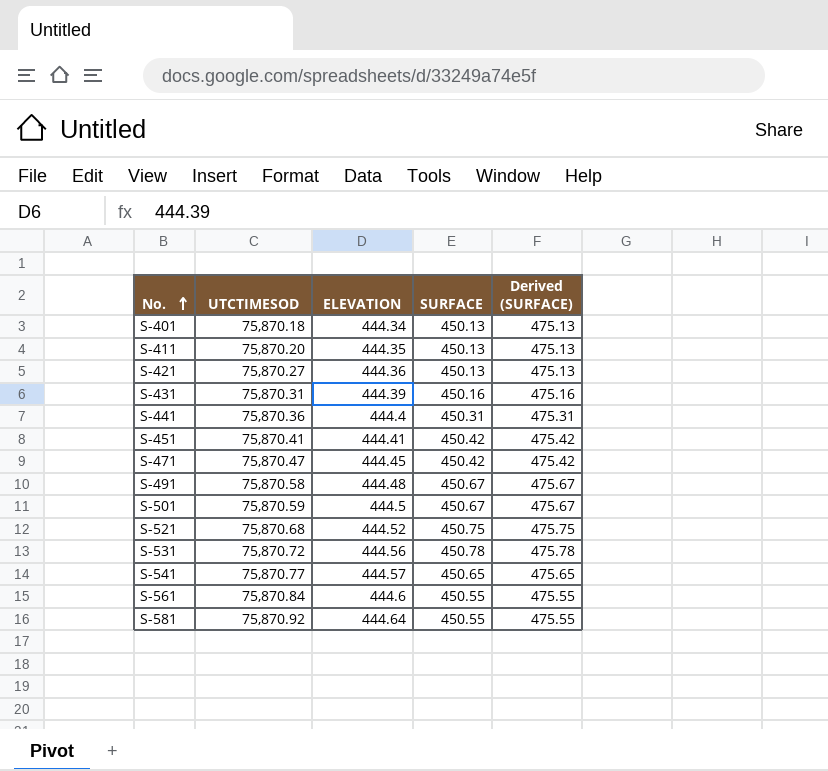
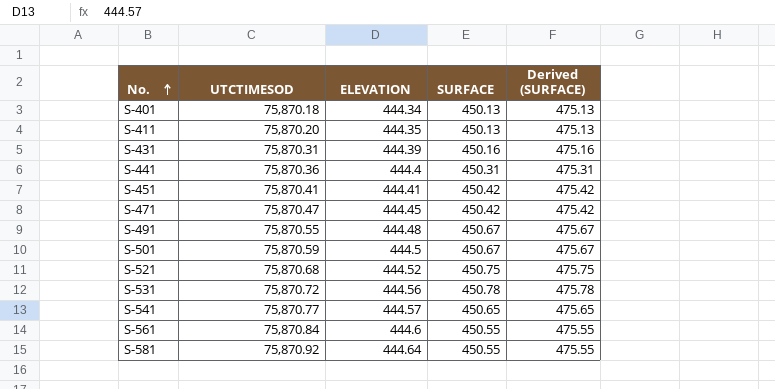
row S-421: 75,870.27 | 444.36 | 450.13 | 475.13 -> none
S-491 | UTCTIMESOD: 75,870.58 -> 75,870.55

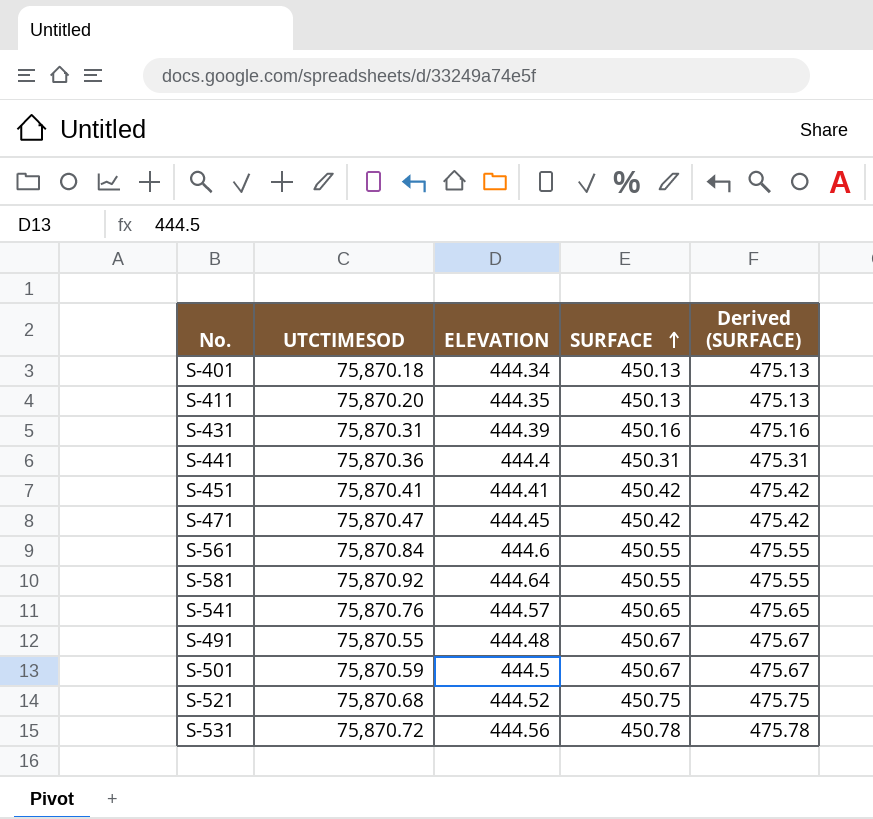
row order: No. ascending -> SURFACE ascending
S-541 | UTCTIMESOD: 75,870.77 -> 75,870.76

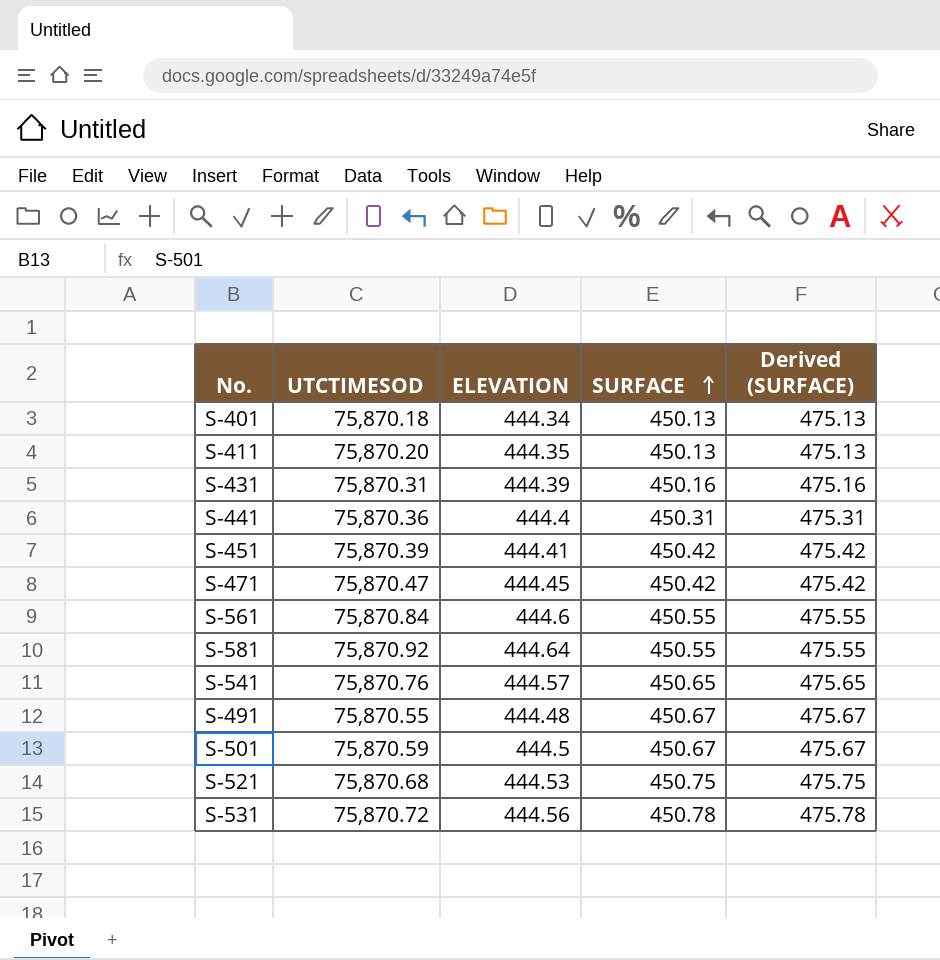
S-451 | UTCTIMESOD: 75,870.41 -> 75,870.39
S-521 | ELEVATION: 444.52 -> 444.53

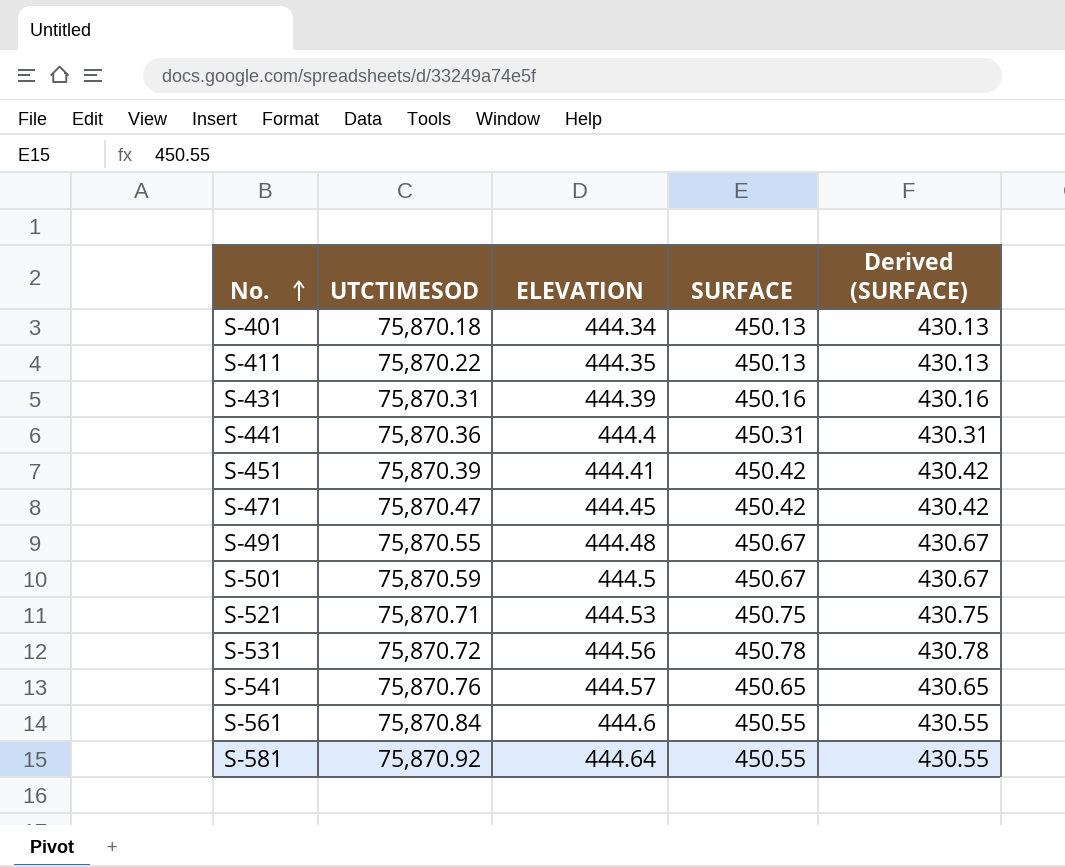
row order: SURFACE ascending -> No. ascending
column Derived (SURFACE) | formula: [SURFACE] + 25 -> [SURFACE] - 20
S-411 | UTCTIMESOD: 75,870.20 -> 75,870.22
S-521 | UTCTIMESOD: 75,870.68 -> 75,870.71

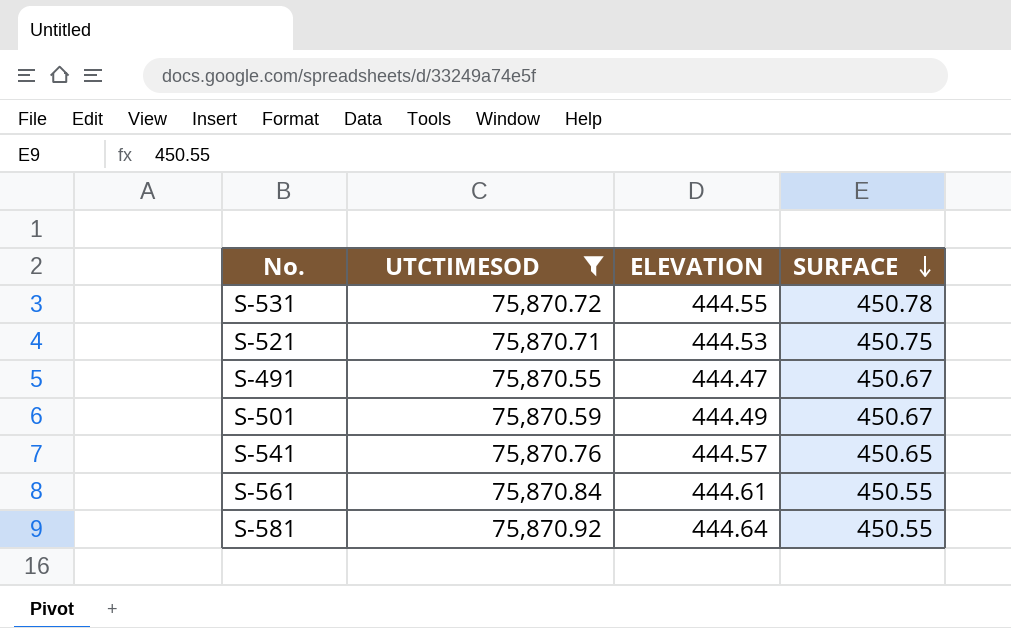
filter: none -> UTCTIMESOD >= 75,870.55
row order: No. ascending -> SURFACE descending
column Derived (SURFACE) | formula: [SURFACE] - 20 -> none
S-531 | ELEVATION: 444.56 -> 444.55
S-491 | ELEVATION: 444.48 -> 444.47
S-501 | ELEVATION: 444.5 -> 444.49
S-561 | ELEVATION: 444.6 -> 444.61

